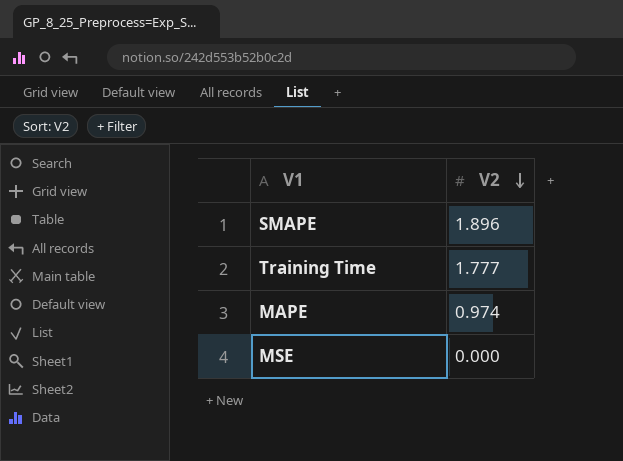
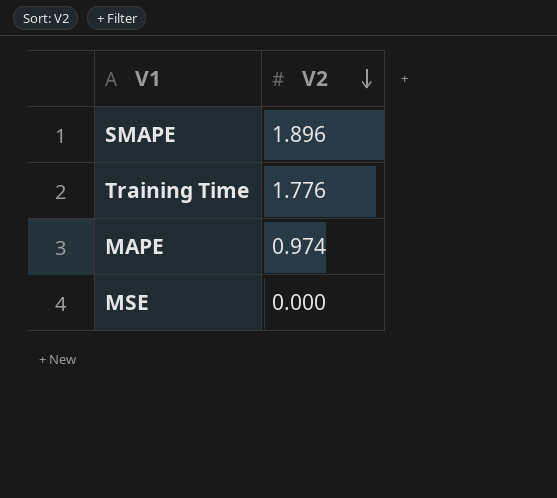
Training Time | V2: 1.777 -> 1.776

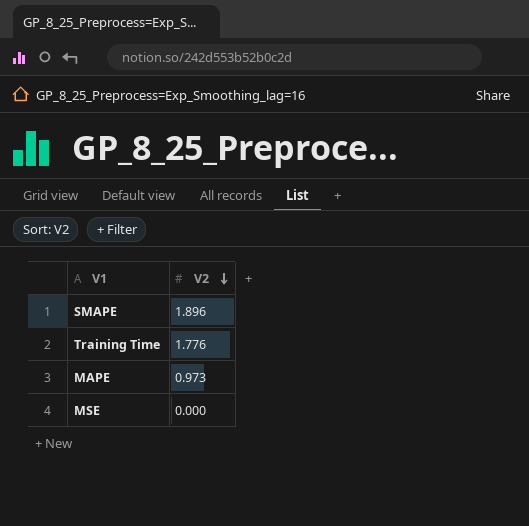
MAPE | V2: 0.974 -> 0.973

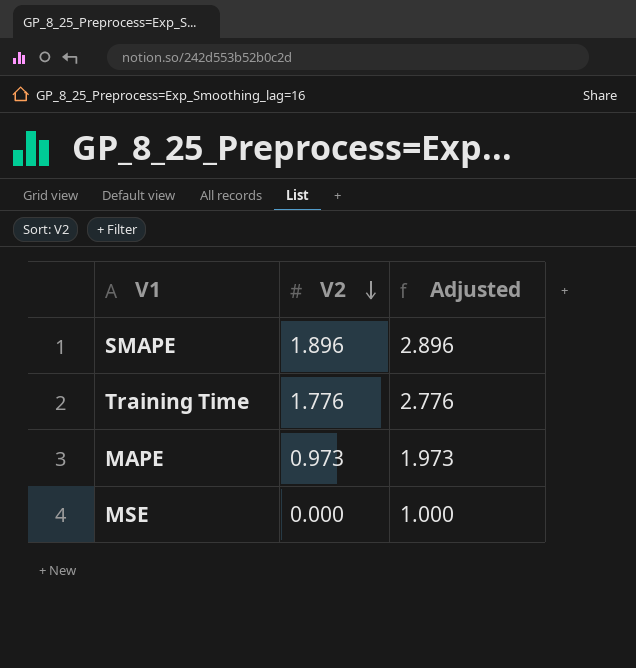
column Adjusted | formula: none -> [V2] + 1

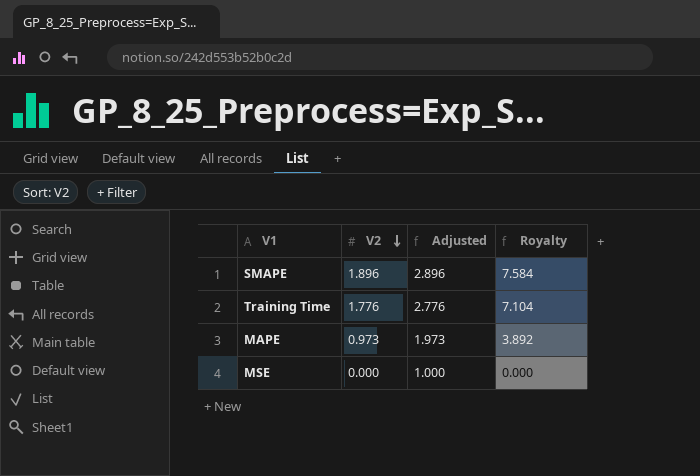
column Royalty | formula: none -> [V2] * 4

